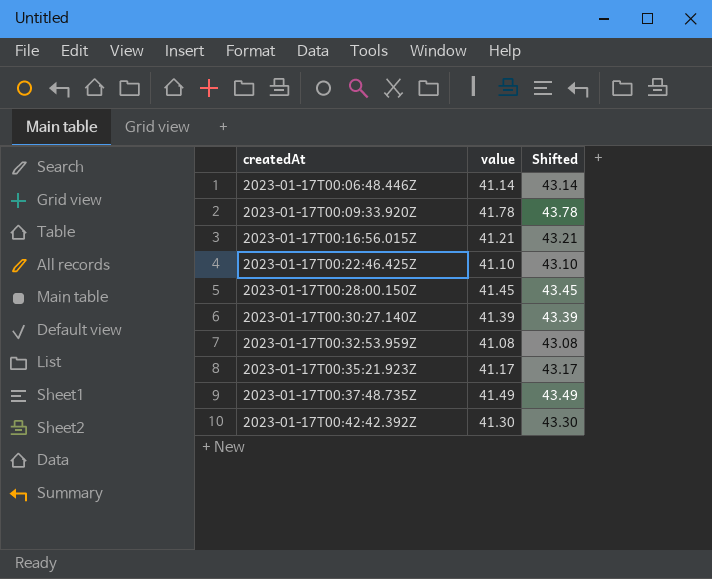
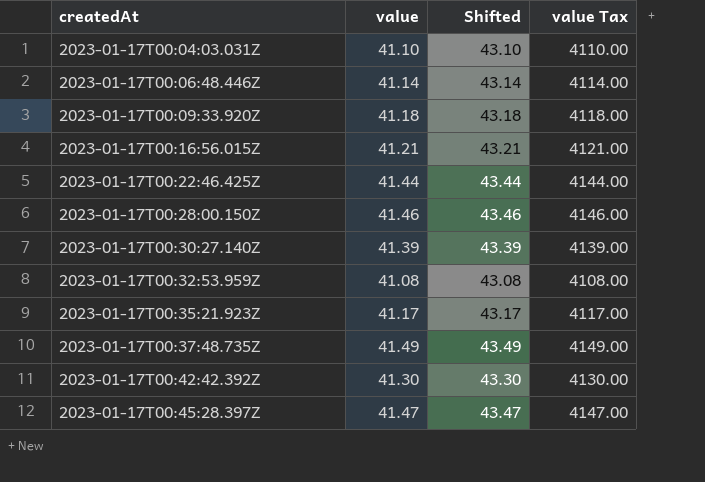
column value Tax | formula: none -> [value] * 100
row 2023-01-17T00:04:03.031Z: none -> 41.10 | 43.10 | 4110.00
2023-01-17T00:09:33.920Z | value: 41.78 -> 41.18
2023-01-17T00:09:33.920Z | Shifted: 43.78 -> 43.18
2023-01-17T00:22:46.425Z | value: 41.10 -> 41.44
2023-01-17T00:22:46.425Z | Shifted: 43.10 -> 43.44
2023-01-17T00:28:00.150Z | value: 41.45 -> 41.46
2023-01-17T00:28:00.150Z | Shifted: 43.45 -> 43.46
row 2023-01-17T00:45:28.397Z: none -> 41.47 | 43.47 | 4147.00

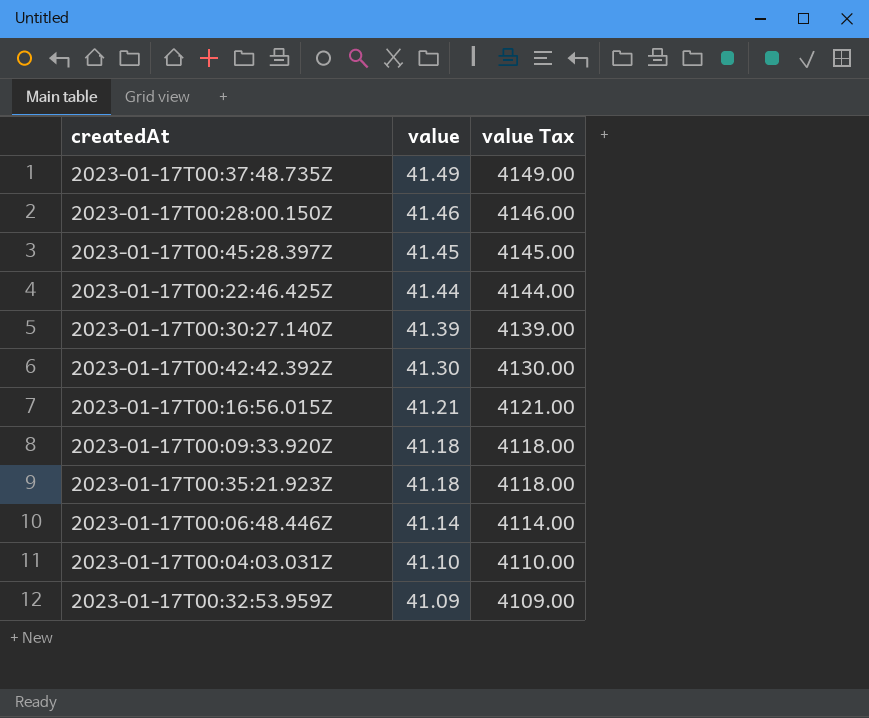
row order: createdAt ascending -> value descending
column Shifted | formula: [value] + 2 -> none
2023-01-17T00:45:28.397Z | value: 41.47 -> 41.45
2023-01-17T00:45:28.397Z | value Tax: 4147.00 -> 4145.00
2023-01-17T00:35:21.923Z | value: 41.17 -> 41.18
2023-01-17T00:35:21.923Z | value Tax: 4117.00 -> 4118.00
2023-01-17T00:32:53.959Z | value: 41.08 -> 41.09
2023-01-17T00:32:53.959Z | value Tax: 4108.00 -> 4109.00

